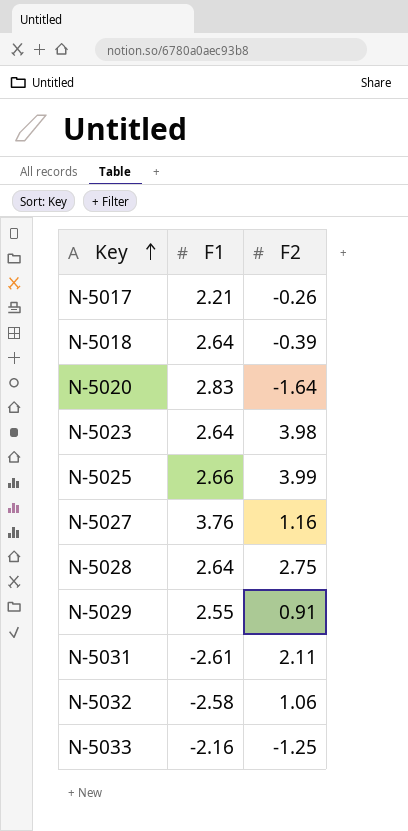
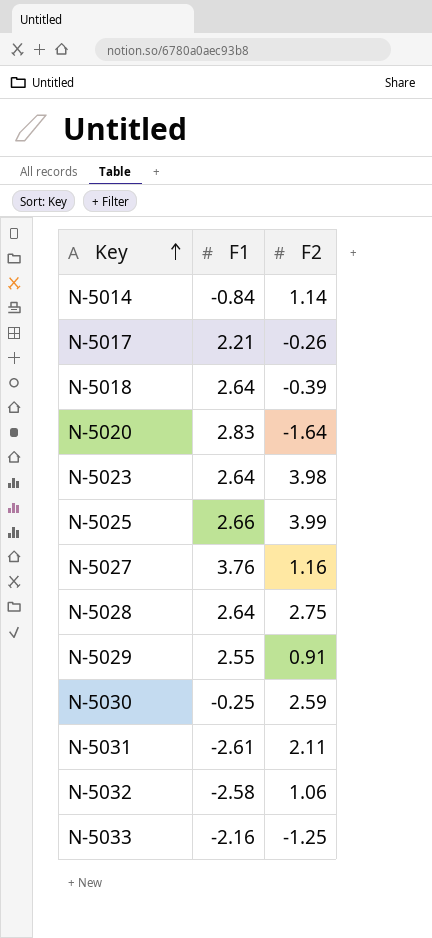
row N-5014: none -> -0.84 | 1.14
row N-5030: none -> -0.25 | 2.59

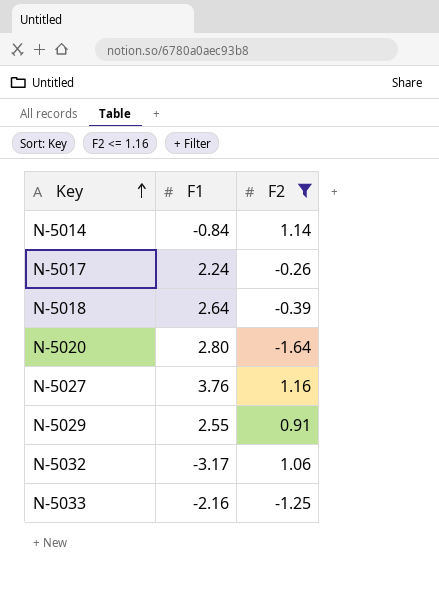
filter: none -> F2 <= 1.16
N-5017 | F1: 2.21 -> 2.24
N-5020 | F1: 2.83 -> 2.80
N-5032 | F1: -2.58 -> -3.17

